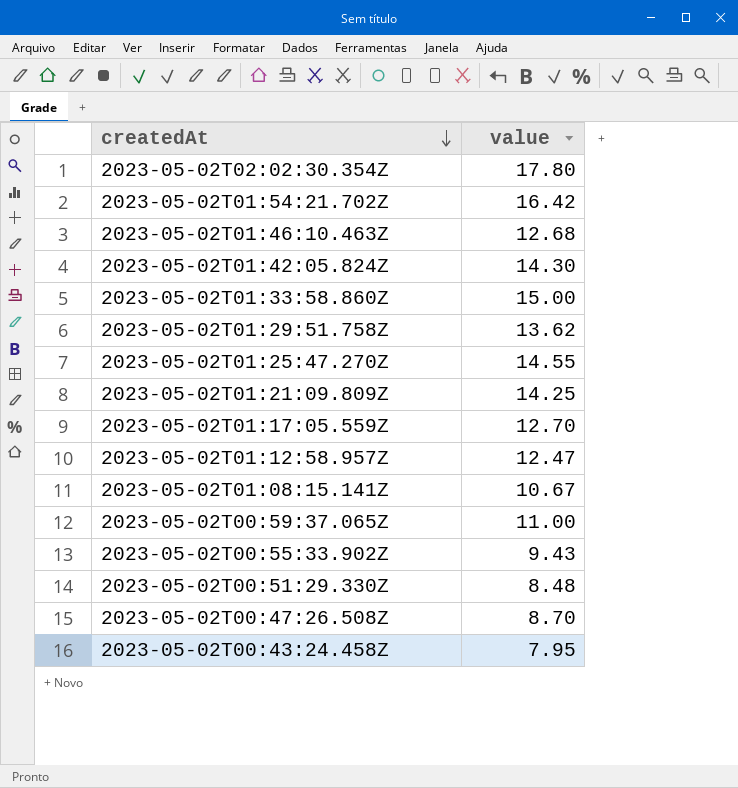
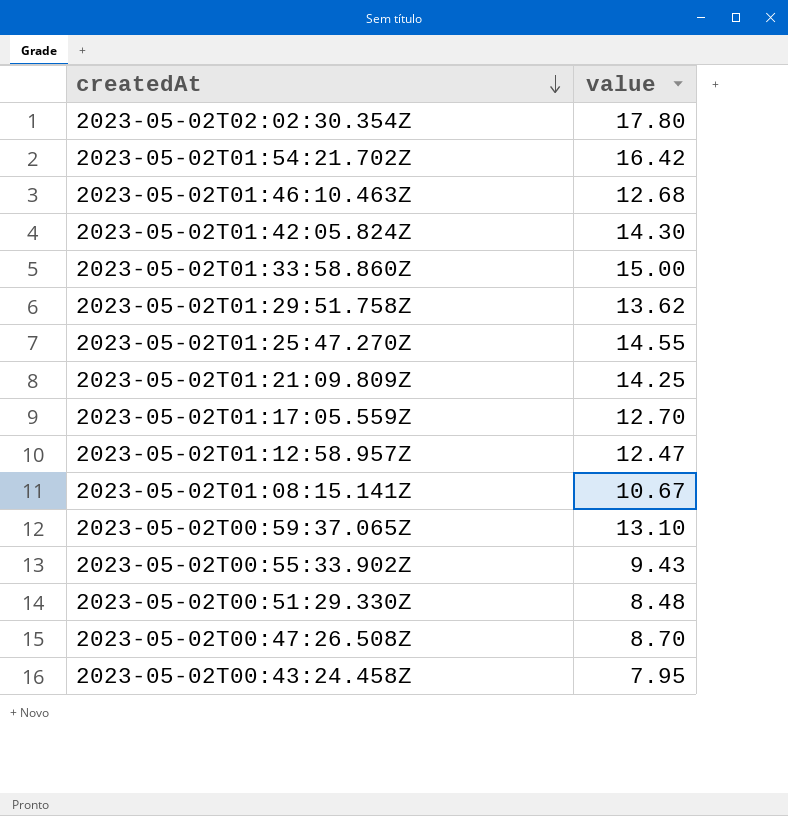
2023-05-02T00:59:37.065Z | value: 11.00 -> 13.10

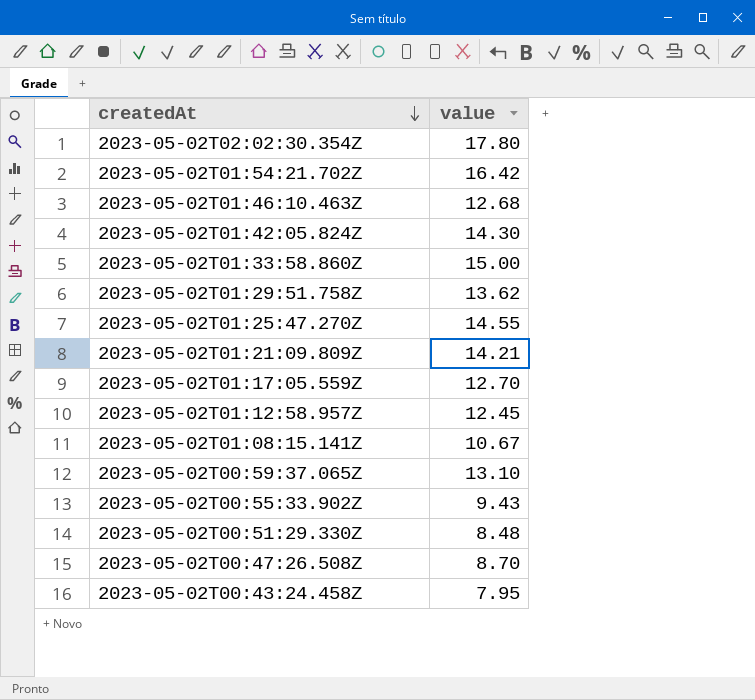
2023-05-02T01:21:09.809Z | value: 14.25 -> 14.21
2023-05-02T01:12:58.957Z | value: 12.47 -> 12.45

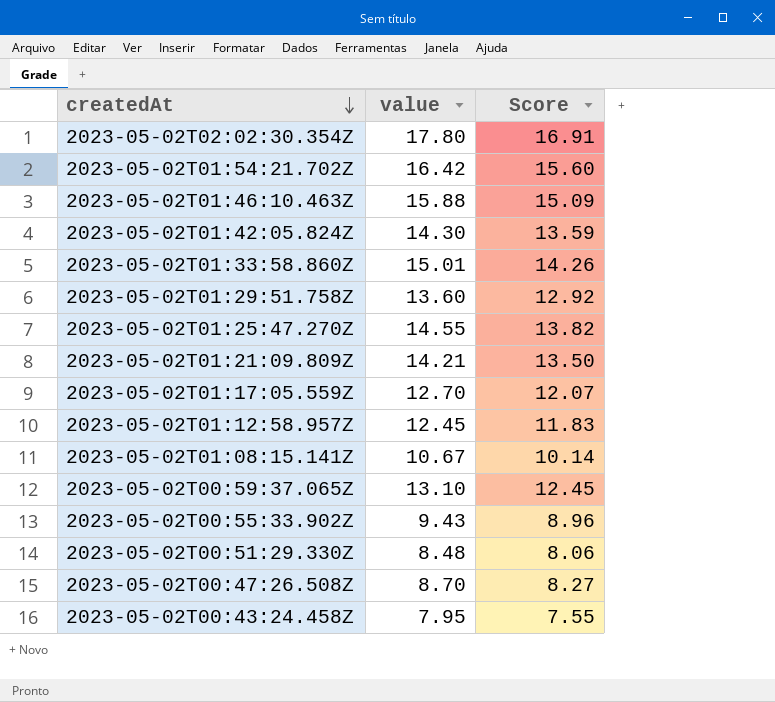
column Score | formula: none -> [value] * 0.95
2023-05-02T01:46:10.463Z | value: 12.68 -> 15.88
2023-05-02T01:33:58.860Z | value: 15.00 -> 15.01
2023-05-02T01:29:51.758Z | value: 13.62 -> 13.60

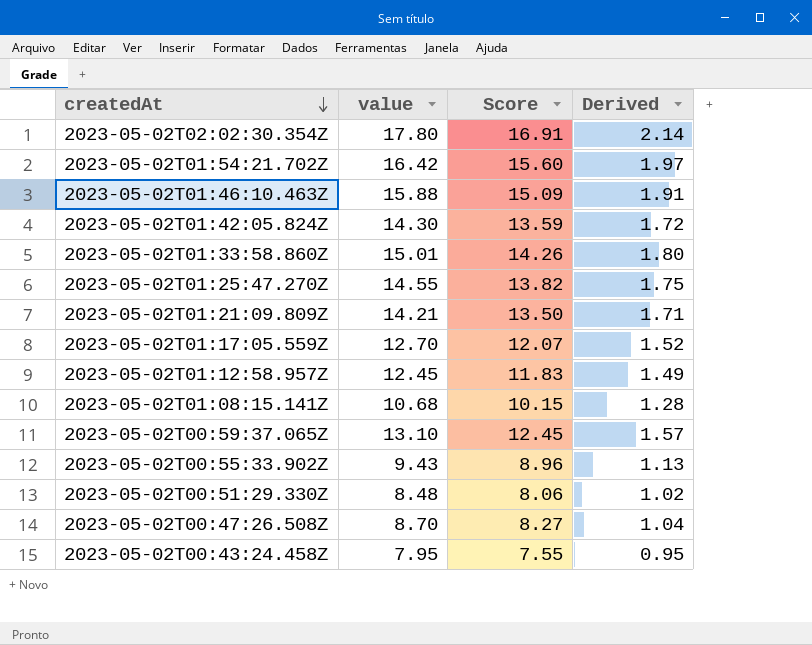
column Derived | formula: none -> [value] * 0.12
row 2023-05-02T01:29:51.758Z: 13.60 | 12.92 -> none
2023-05-02T01:08:15.141Z | value: 10.67 -> 10.68
2023-05-02T01:08:15.141Z | Score: 10.14 -> 10.15

